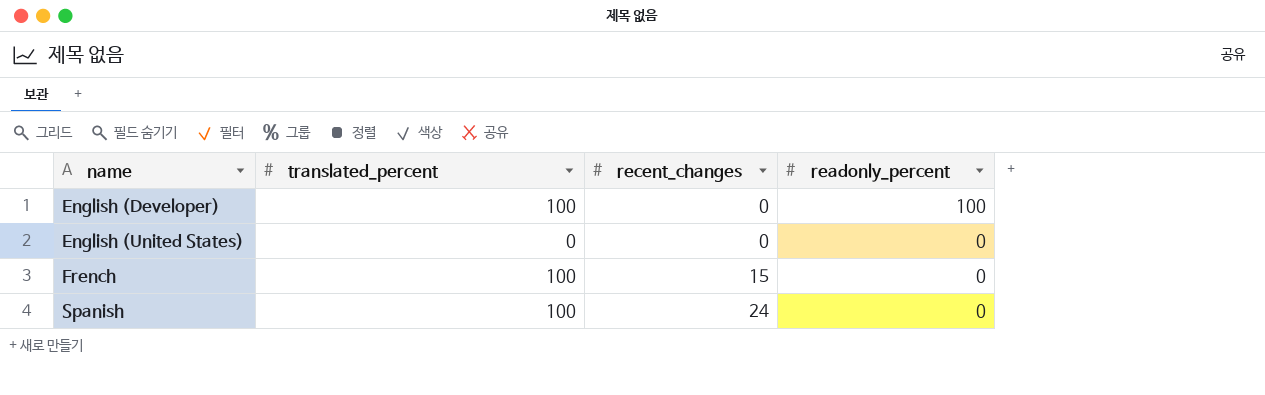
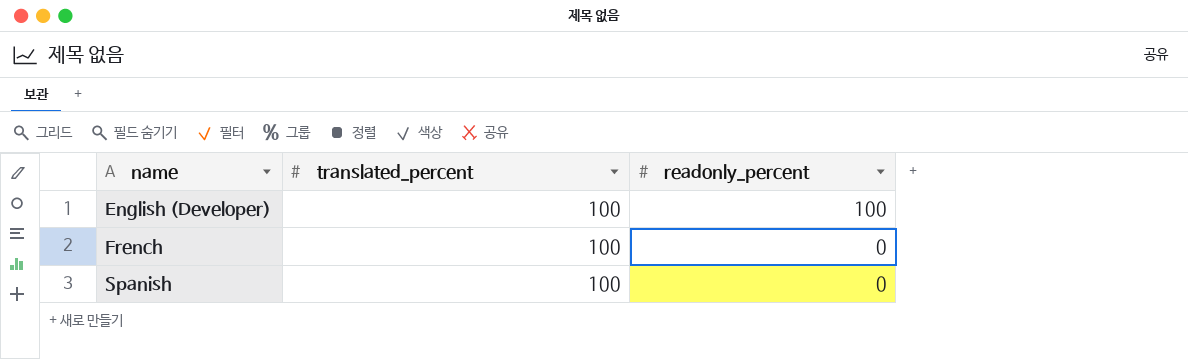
column recent_changes | position: 3 -> none
row English (United States): 0 | 0 | 0 -> none

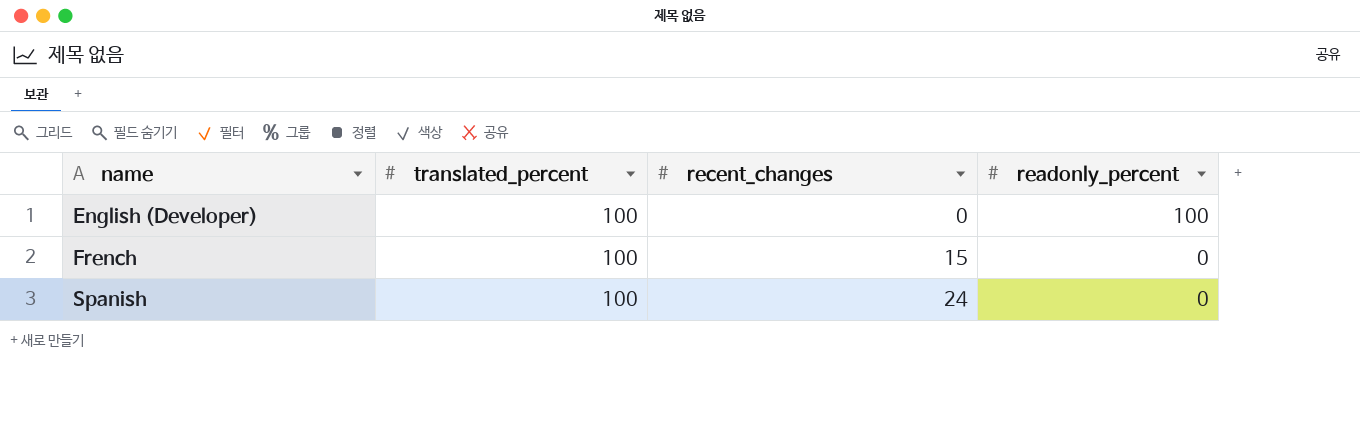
column recent_changes | position: none -> 3

